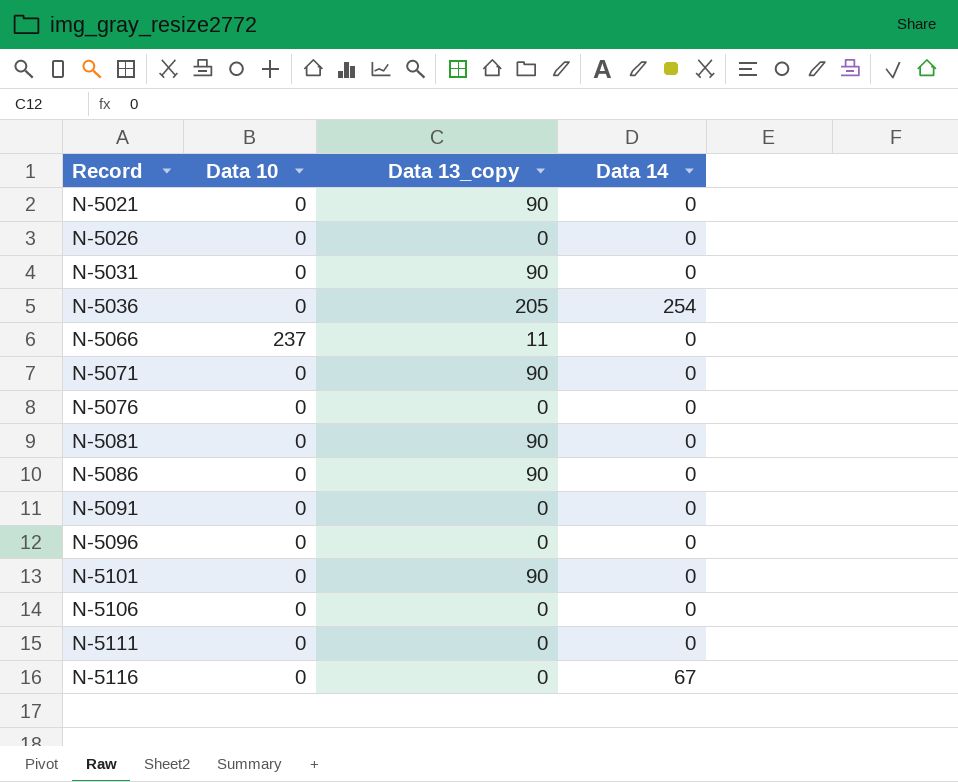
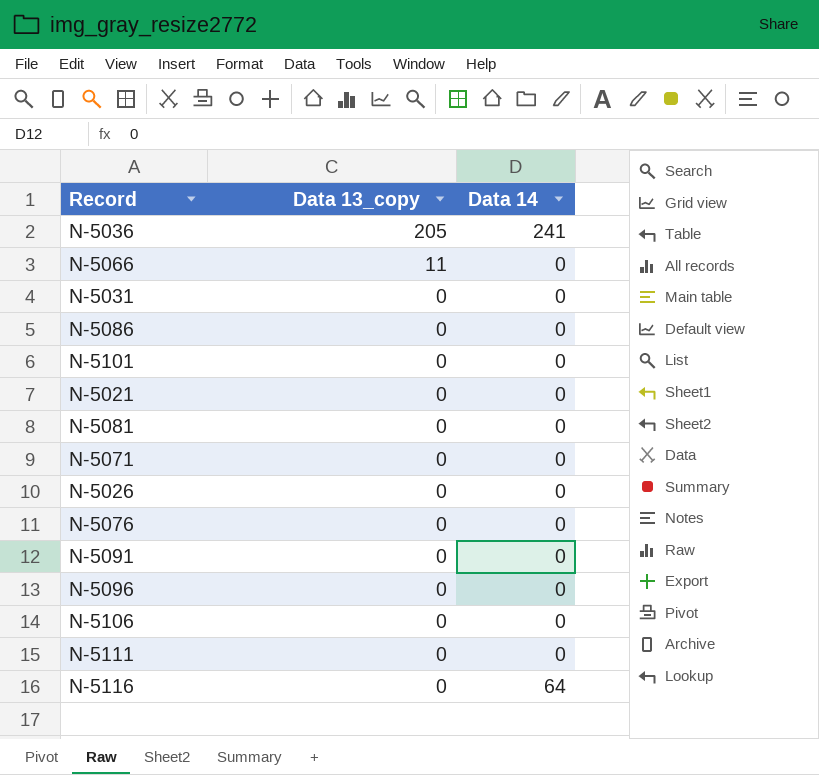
row order: Record ascending -> Data 13_copy descending
column Data 10 | position: 2 -> none
N-5036 | Data 14: 254 -> 241
N-5031 | Data 13_copy: 90 -> 0
N-5086 | Data 13_copy: 90 -> 0
N-5101 | Data 13_copy: 90 -> 0
N-5021 | Data 13_copy: 90 -> 0
N-5081 | Data 13_copy: 90 -> 0
N-5071 | Data 13_copy: 90 -> 0
N-5116 | Data 14: 67 -> 64

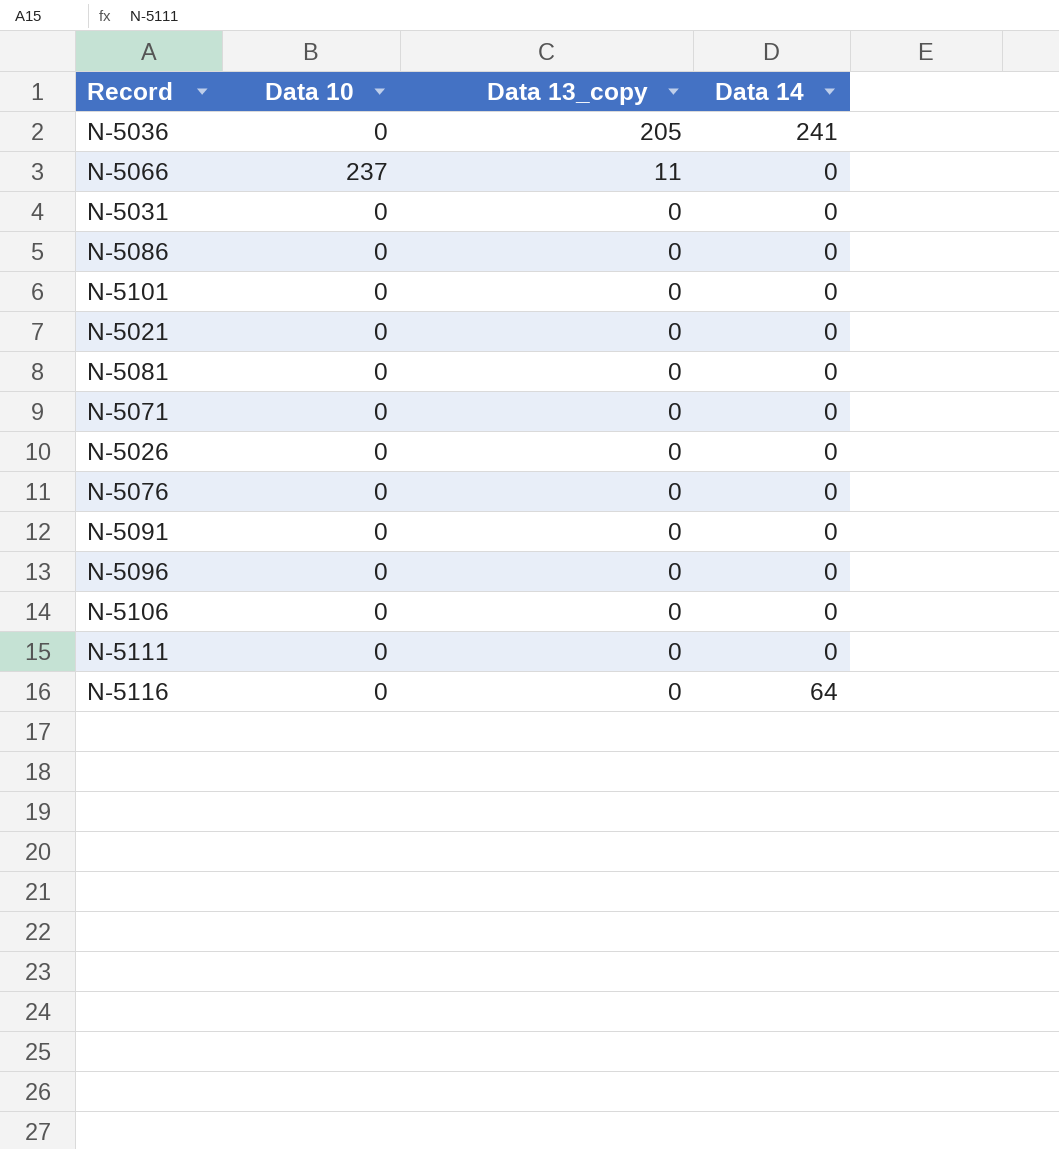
column Data 10 | position: none -> 2

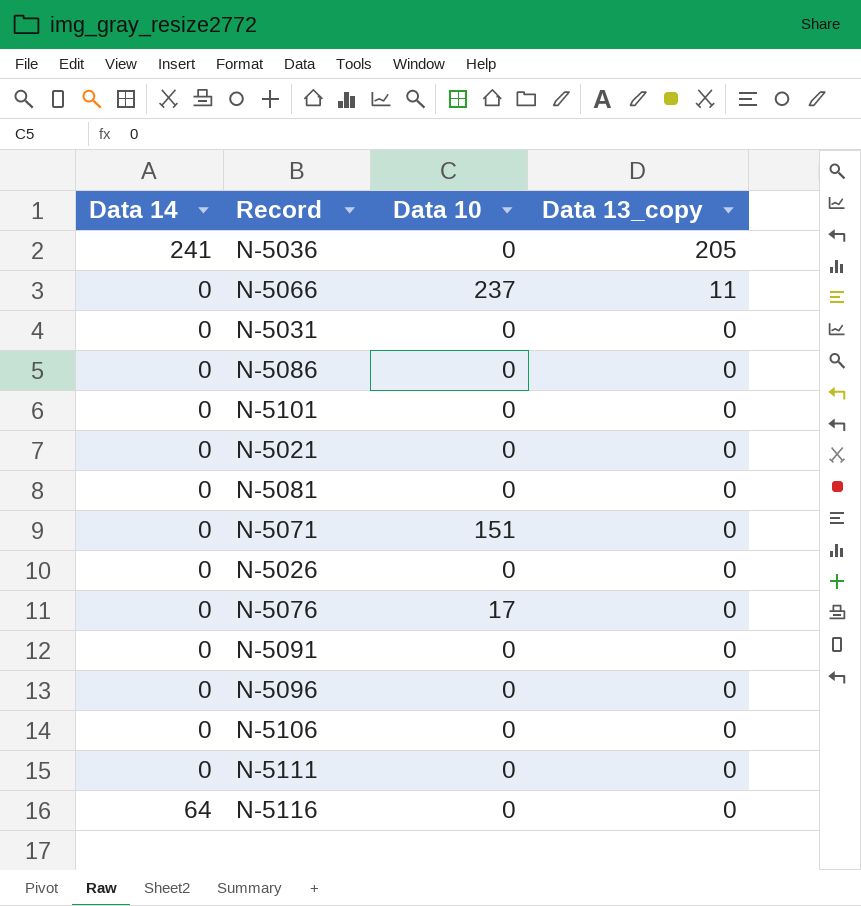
column Data 14 | position: 4 -> 1
N-5071 | Data 10: 0 -> 151
N-5076 | Data 10: 0 -> 17

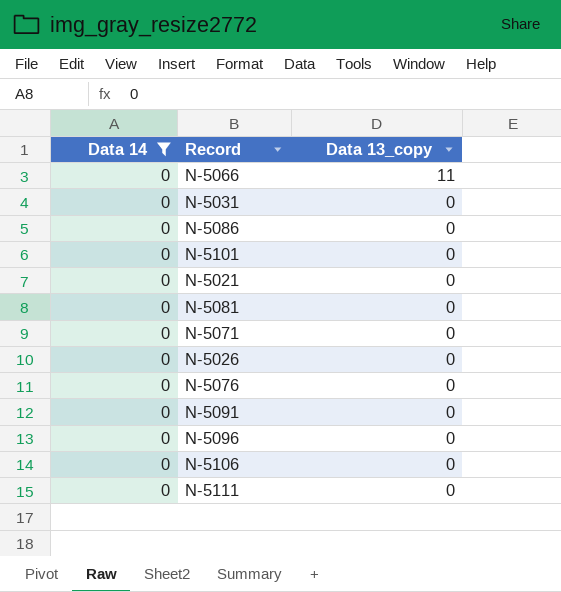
filter: none -> Data 14 = 0
column Data 10 | position: 3 -> none

